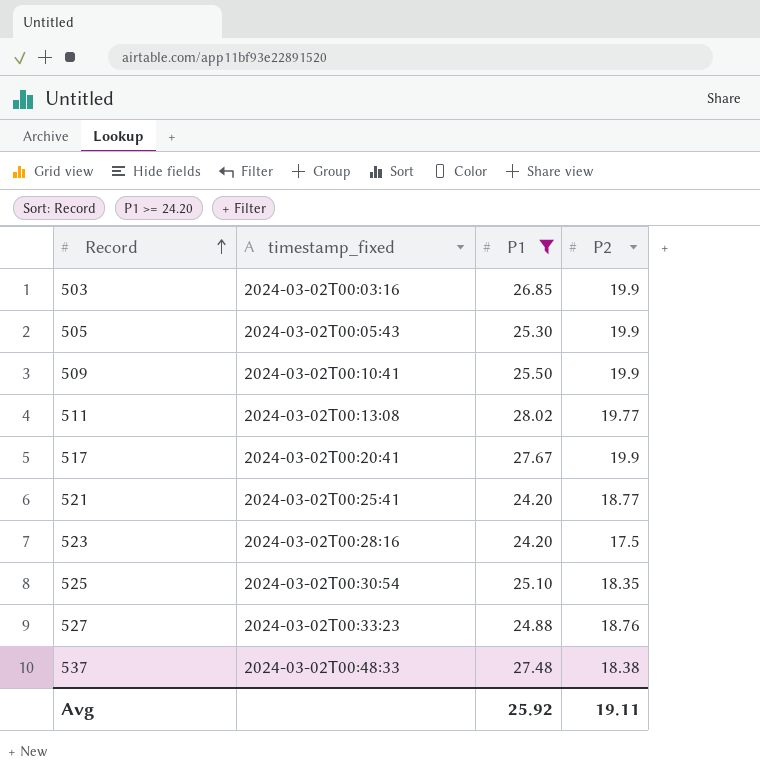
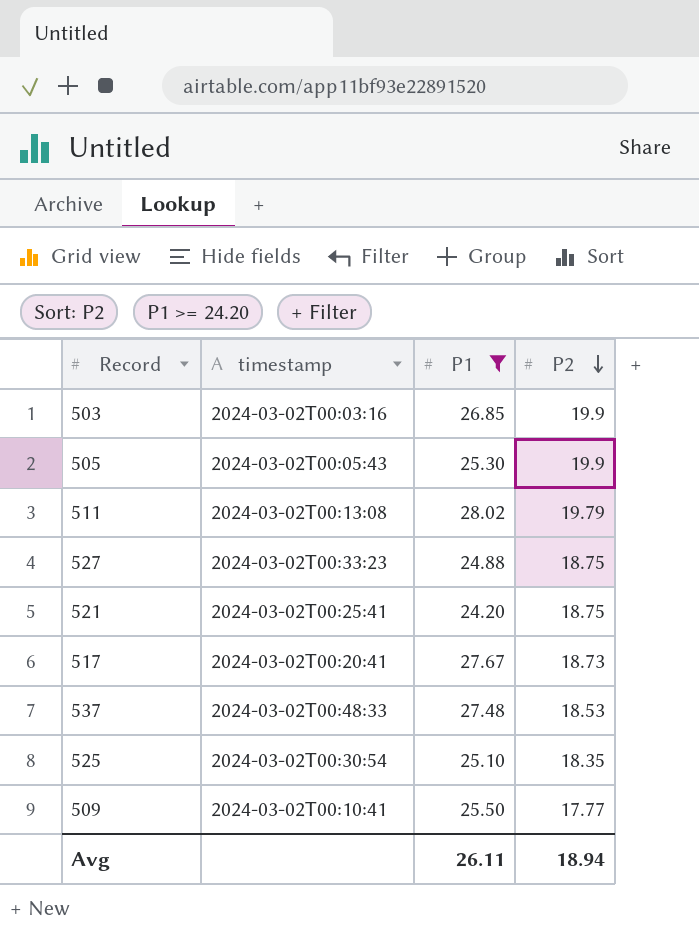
row order: Record ascending -> P2 descending
column name: timestamp_fixed -> timestamp
row 523: 2024-03-02T00:28:16 | 24.20 | 17.5 -> none
511 | P2: 19.77 -> 19.79
527 | P2: 18.76 -> 18.75
521 | P2: 18.77 -> 18.75
517 | P2: 19.9 -> 18.73
537 | P2: 18.38 -> 18.53
509 | P2: 19.9 -> 17.77
Avg | P1: 25.92 -> 26.11
Avg | P2: 19.11 -> 18.94

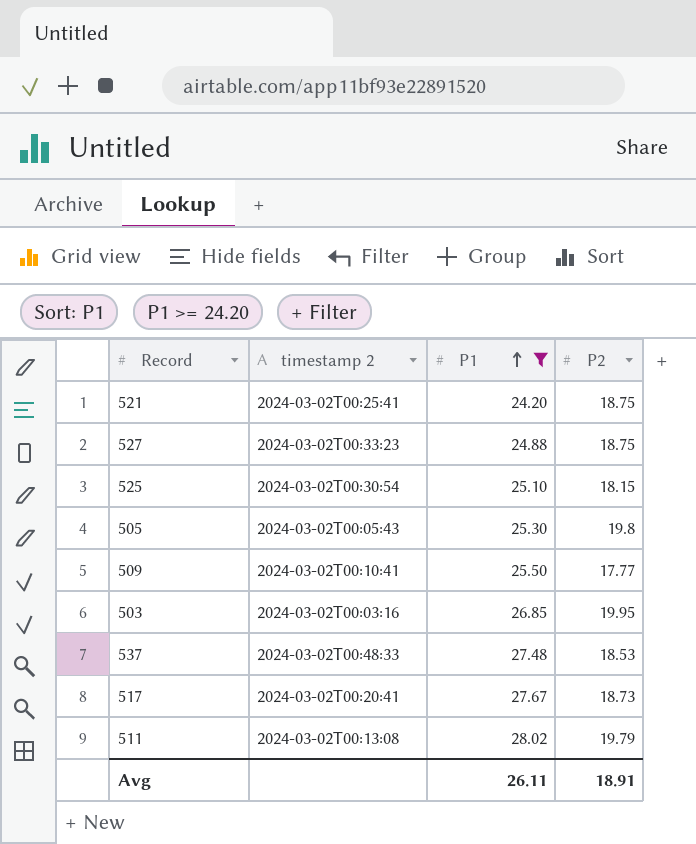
row order: P2 descending -> P1 ascending
column name: timestamp -> timestamp 2
525 | P2: 18.35 -> 18.15
505 | P2: 19.9 -> 19.8
503 | P2: 19.9 -> 19.95
Avg | P2: 18.94 -> 18.91

